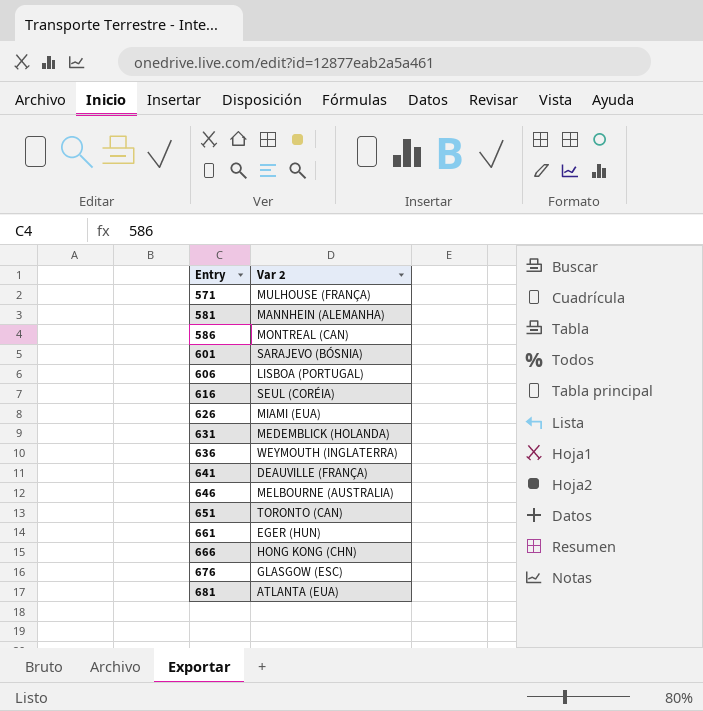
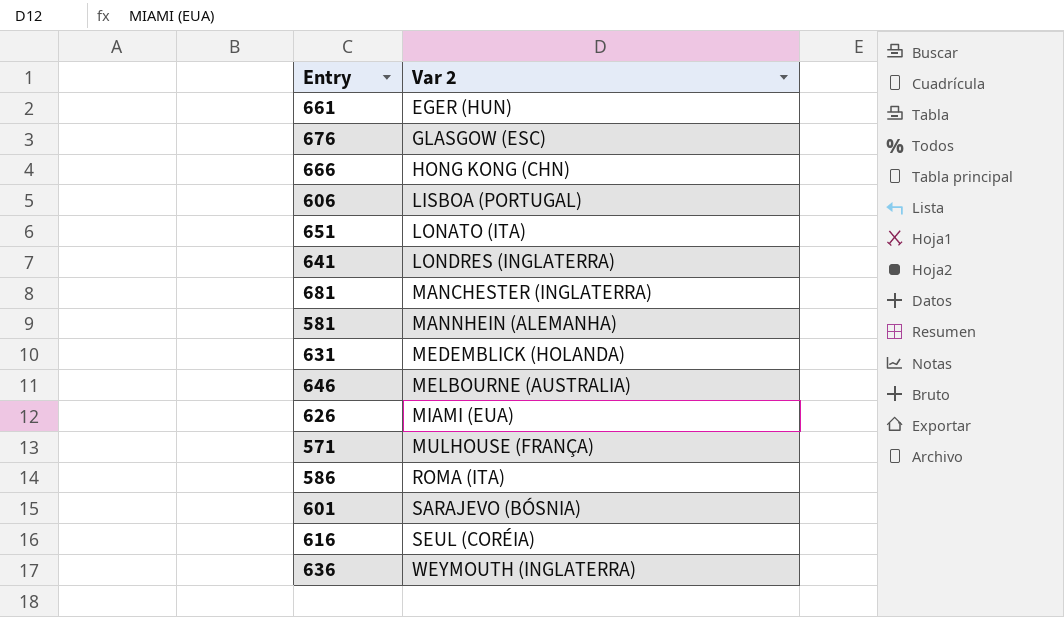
row order: Entry ascending -> Var 2 ascending
651 | Var 2: TORONTO (CAN) -> LONATO (ITA)
641 | Var 2: DEAUVILLE (FRANÇA) -> LONDRES (INGLATERRA)
681 | Var 2: ATLANTA (EUA) -> MANCHESTER (INGLATERRA)
586 | Var 2: MONTREAL (CAN) -> ROMA (ITA)

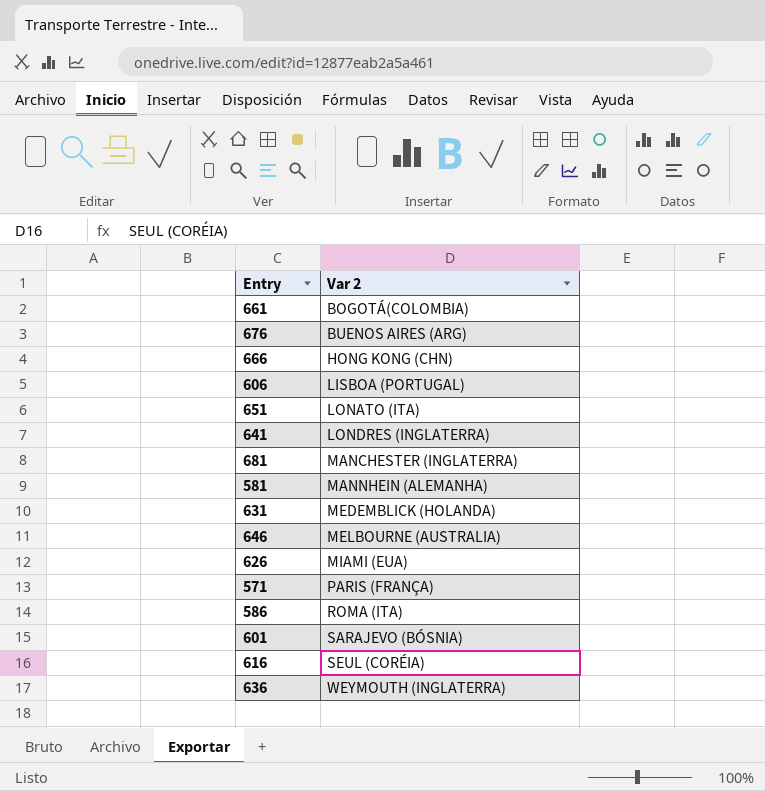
661 | Var 2: EGER (HUN) -> BOGOTÁ(COLOMBIA)
676 | Var 2: GLASGOW (ESC) -> BUENOS AIRES (ARG)
571 | Var 2: MULHOUSE (FRANÇA) -> PARIS (FRANÇA)

